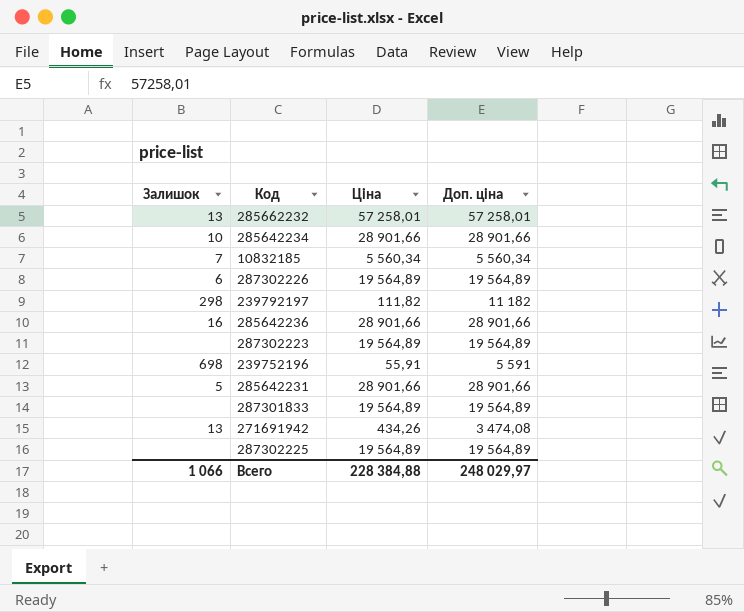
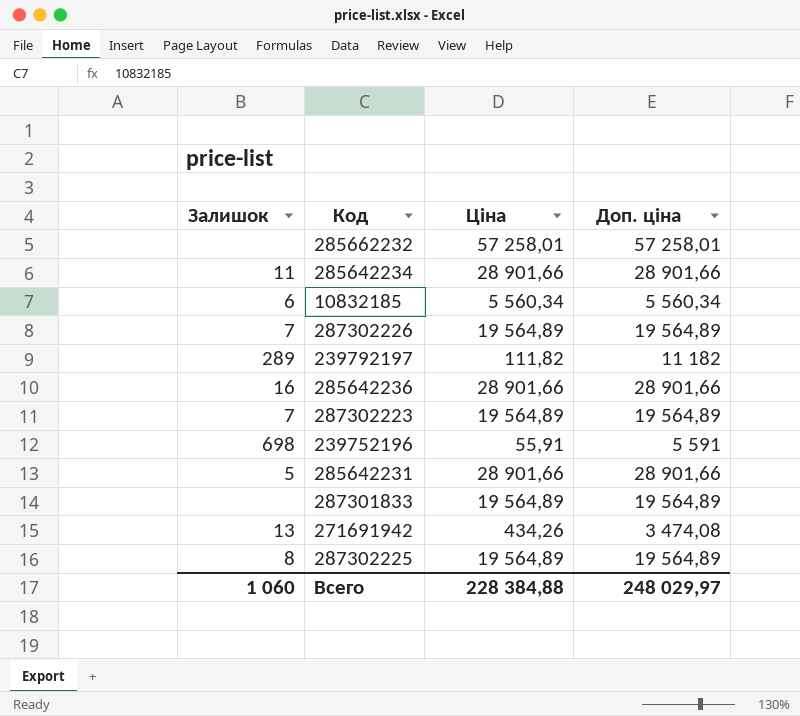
285662232 | Залишок: 13 -> none
285642234 | Залишок: 10 -> 11
10832185 | Залишок: 7 -> 6
287302226 | Залишок: 6 -> 7
239792197 | Залишок: 298 -> 289
287302223 | Залишок: none -> 7
287302225 | Залишок: none -> 8
Всего | Залишок: 1 066 -> 1 060

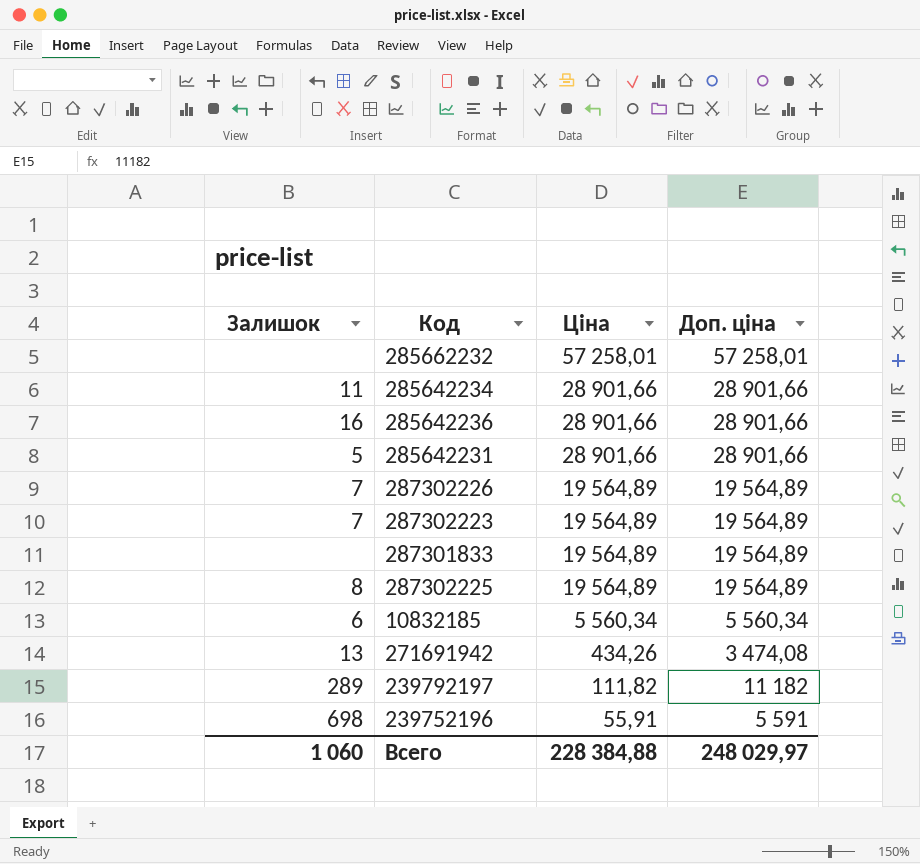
row order: none -> Ціна descending

